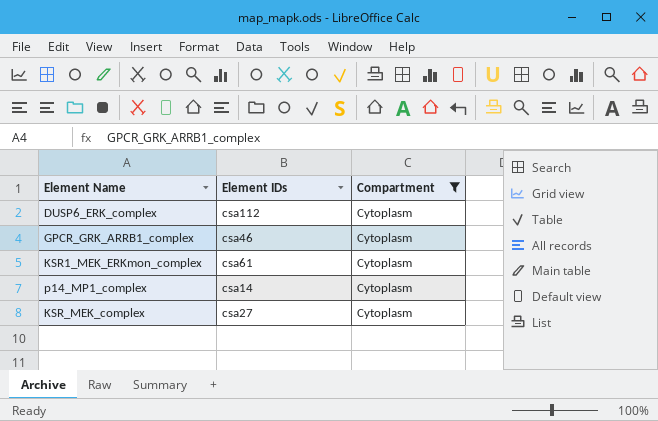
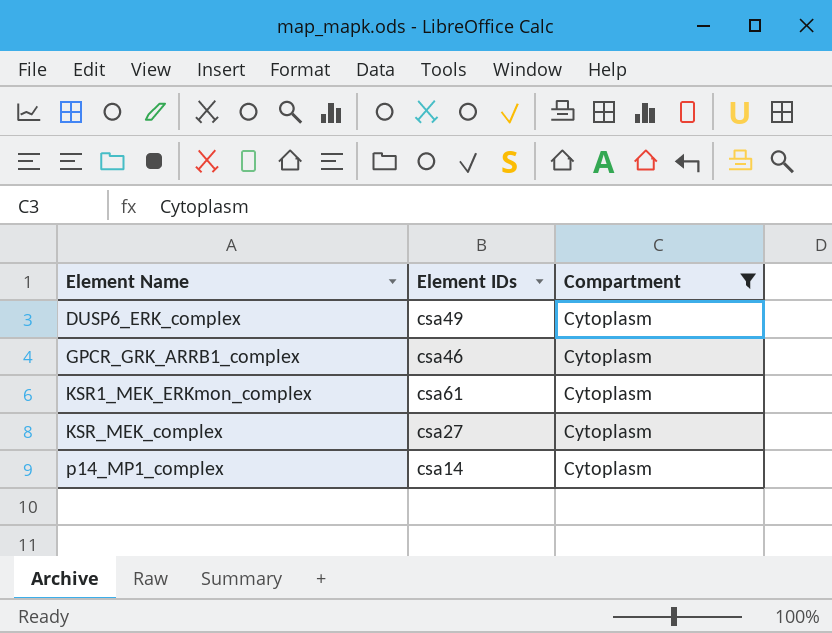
row order: none -> Element Name ascending
DUSP6_ERK_complex | Element IDs: csa112 -> csa49

